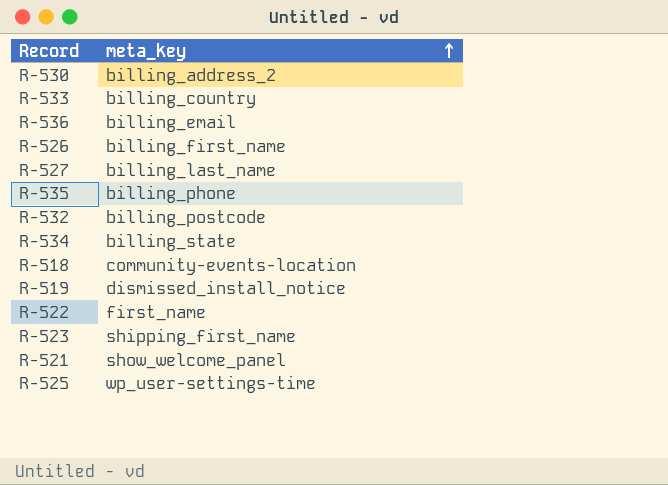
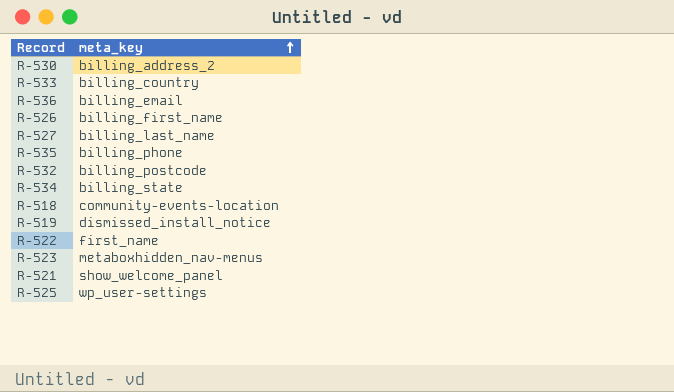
R-523 | meta_key: shipping_first_name -> metaboxhidden_nav-menus
R-525 | meta_key: wp_user-settings-time -> wp_user-settings

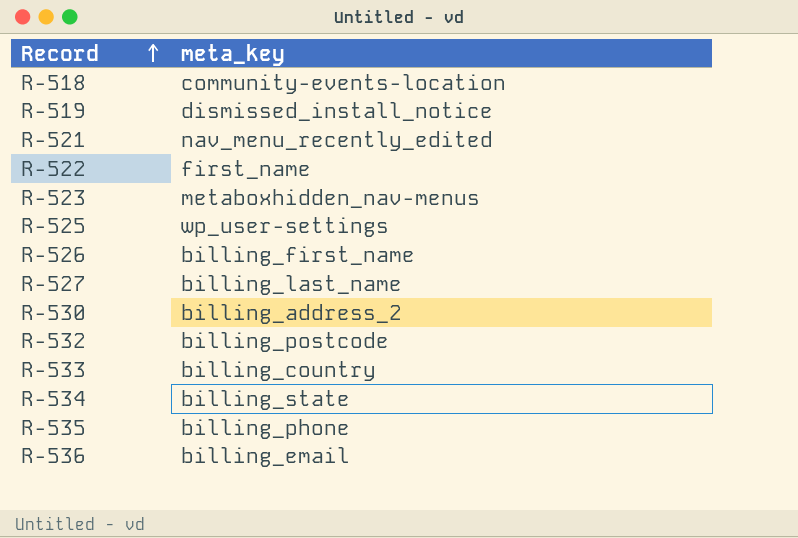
row order: meta_key ascending -> Record ascending
R-521 | meta_key: show_welcome_panel -> nav_menu_recently_edited

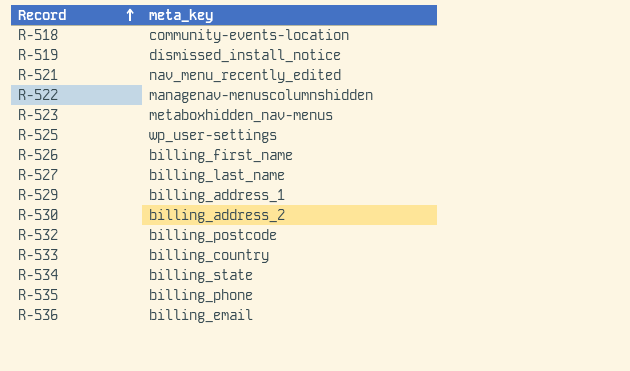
R-522 | meta_key: first_name -> managenav-menuscolumnshidden
row R-529: none -> billing_address_1

